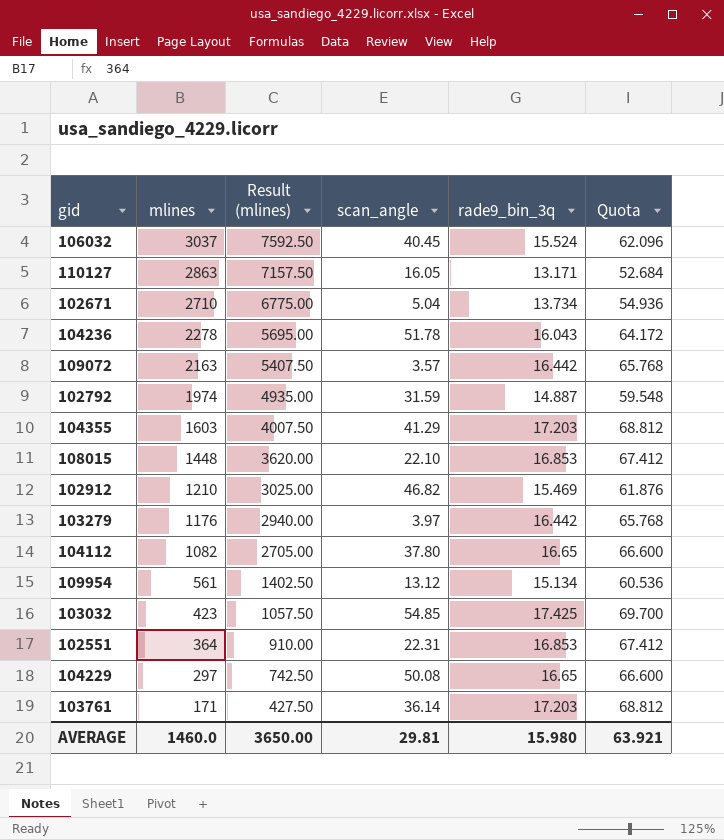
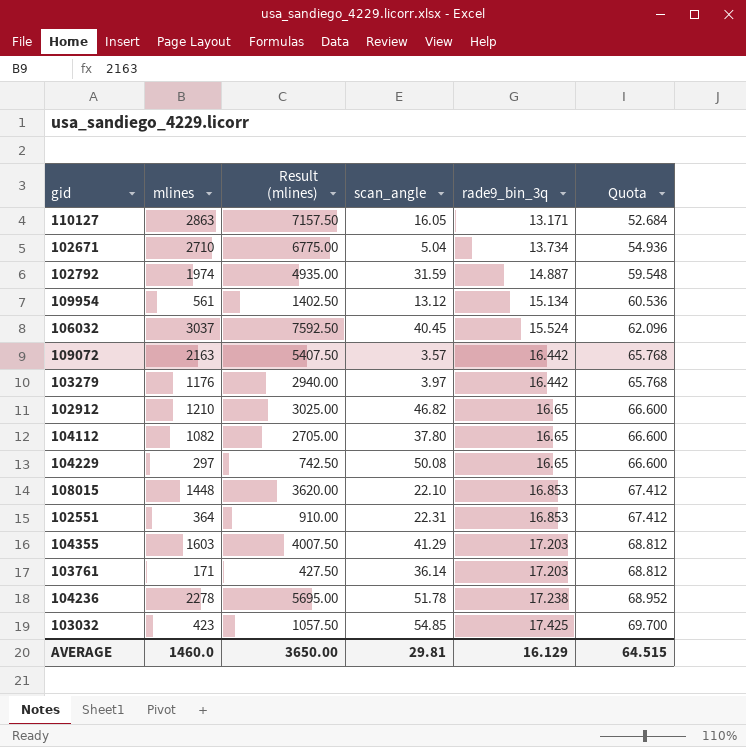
row order: mlines descending -> rade9_bin_3q ascending
102912 | rade9_bin_3q: 15.469 -> 16.65
102912 | Quota: 61.876 -> 66.600
104236 | rade9_bin_3q: 16.043 -> 17.238
104236 | Quota: 64.172 -> 68.952
AVERAGE | rade9_bin_3q: 15.980 -> 16.129
AVERAGE | Quota: 63.921 -> 64.515

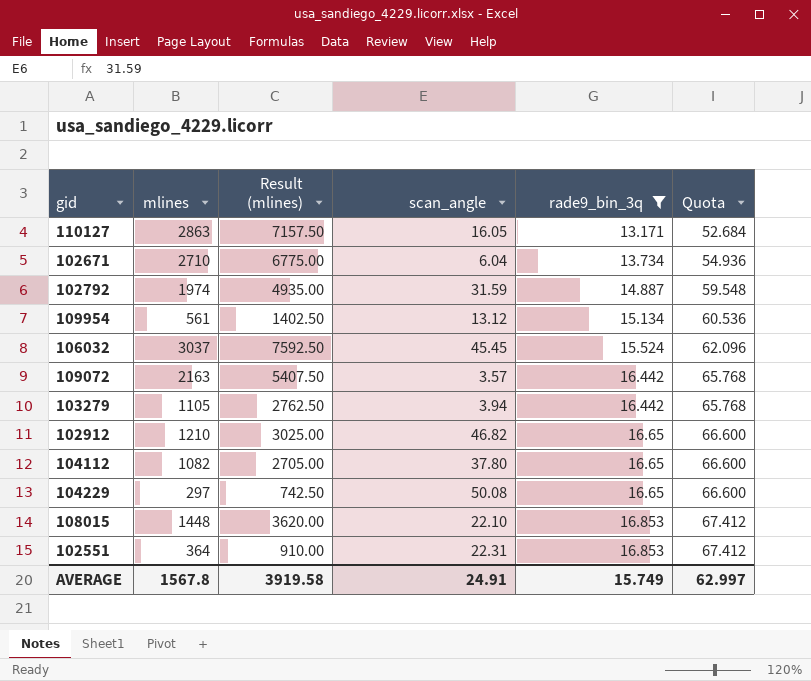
filter: none -> rade9_bin_3q <= 16.853
102671 | scan_angle: 5.04 -> 6.04
106032 | scan_angle: 40.45 -> 45.45
103279 | mlines: 1176 -> 1105
103279 | Result (mlines): 2940.00 -> 2762.50
103279 | scan_angle: 3.97 -> 3.94
AVERAGE | mlines: 1460.0 -> 1567.8
AVERAGE | Result (mlines): 3650.00 -> 3919.58
AVERAGE | scan_angle: 29.81 -> 24.91
AVERAGE | rade9_bin_3q: 16.129 -> 15.749
AVERAGE | Quota: 64.515 -> 62.997

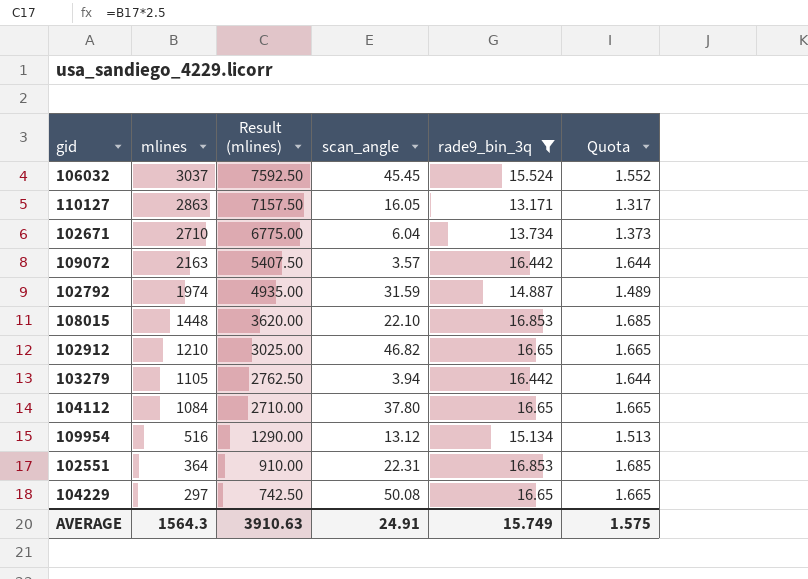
row order: rade9_bin_3q ascending -> mlines descending
column Quota | formula: [rade9_bin_3q] * 4 -> [rade9_bin_3q] * 0.1
104112 | mlines: 1082 -> 1084
104112 | Result (mlines): 2705.00 -> 2710.00
109954 | mlines: 561 -> 516
109954 | Result (mlines): 1402.50 -> 1290.00
AVERAGE | mlines: 1567.8 -> 1564.3
AVERAGE | Result (mlines): 3919.58 -> 3910.63
AVERAGE | Quota: 62.997 -> 1.575

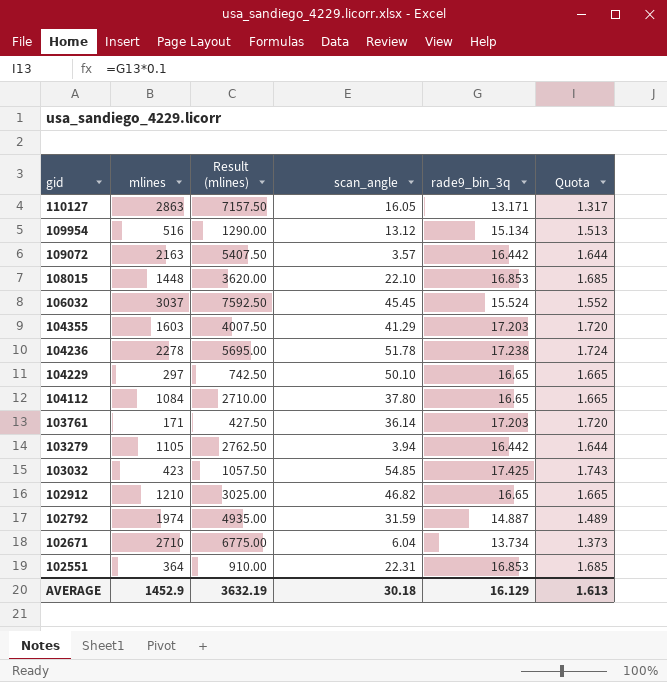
filter: rade9_bin_3q <= 16.853 -> none
row order: mlines descending -> gid descending
104229 | scan_angle: 50.08 -> 50.10
AVERAGE | mlines: 1564.3 -> 1452.9
AVERAGE | Result (mlines): 3910.63 -> 3632.19
AVERAGE | scan_angle: 24.91 -> 30.18
AVERAGE | rade9_bin_3q: 15.749 -> 16.129
AVERAGE | Quota: 1.575 -> 1.613

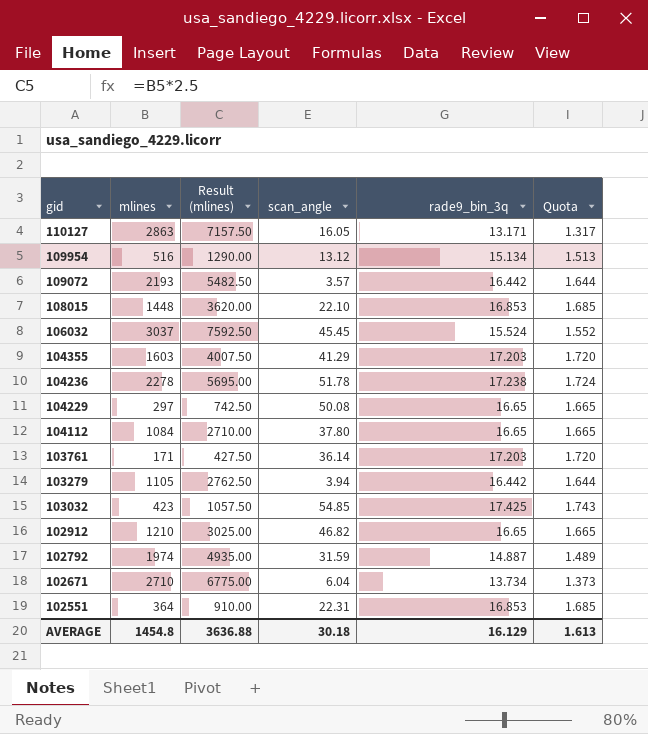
109072 | mlines: 2163 -> 2193
109072 | Result (mlines): 5407.50 -> 5482.50
104229 | scan_angle: 50.10 -> 50.08
AVERAGE | mlines: 1452.9 -> 1454.8
AVERAGE | Result (mlines): 3632.19 -> 3636.88

